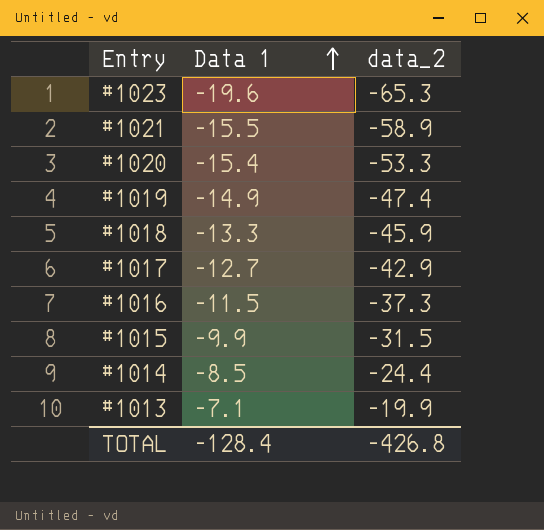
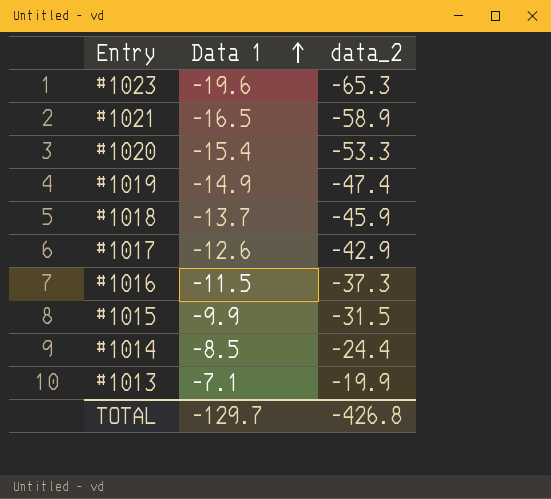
#1021 | Data 1: -15.5 -> -16.5
#1018 | Data 1: -13.3 -> -13.7
#1017 | Data 1: -12.7 -> -12.6
TOTAL | Data 1: -128.4 -> -129.7

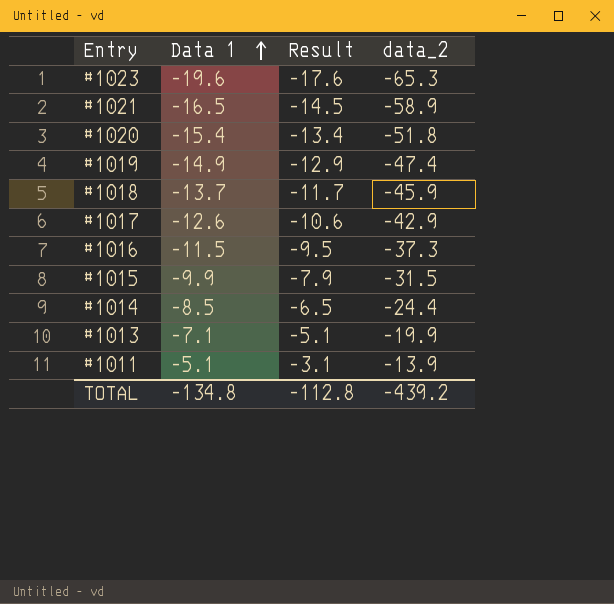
column Result | formula: none -> [Data 1] + 2
#1020 | data_2: -53.3 -> -51.8
row #1011: none -> -5.1 | -3.1 | -13.9
TOTAL | Data 1: -129.7 -> -134.8
TOTAL | data_2: -426.8 -> -439.2

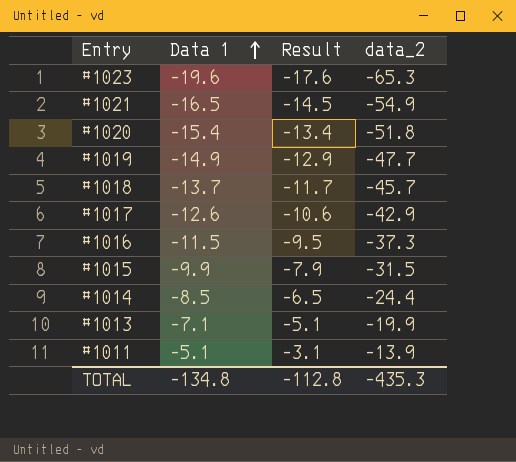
#1021 | data_2: -58.9 -> -54.9
#1019 | data_2: -47.4 -> -47.7
#1018 | data_2: -45.9 -> -45.7
TOTAL | data_2: -439.2 -> -435.3

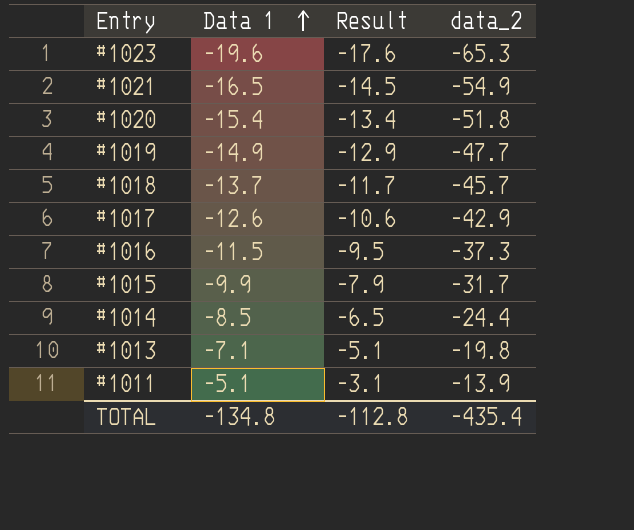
#1015 | data_2: -31.5 -> -31.7
#1013 | data_2: -19.9 -> -19.8
TOTAL | data_2: -435.3 -> -435.4

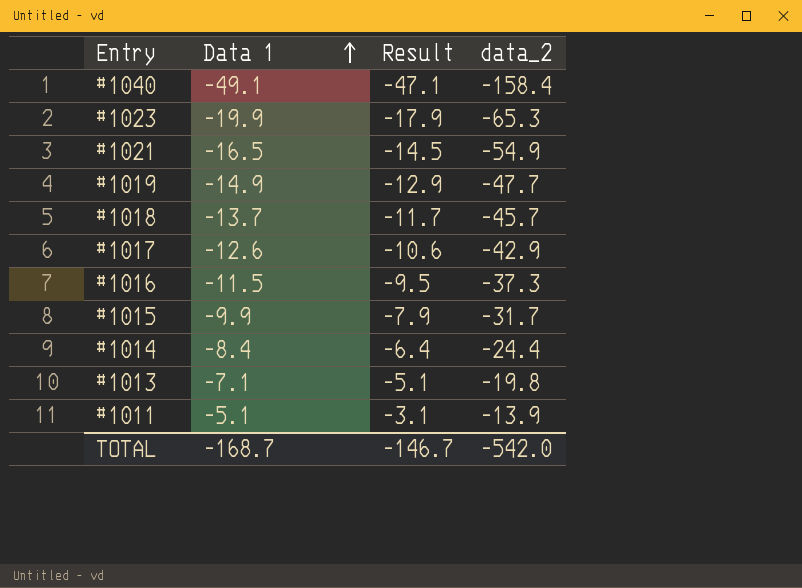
row #1020: -15.4 | -13.4 | -51.8 -> none
row #1040: none -> -49.1 | -47.1 | -158.4
#1023 | Data 1: -19.6 -> -19.9
#1023 | Result: -17.6 -> -17.9
#1014 | Data 1: -8.5 -> -8.4
#1014 | Result: -6.5 -> -6.4
TOTAL | Data 1: -134.8 -> -168.7
TOTAL | Result: -112.8 -> -146.7
TOTAL | data_2: -435.4 -> -542.0

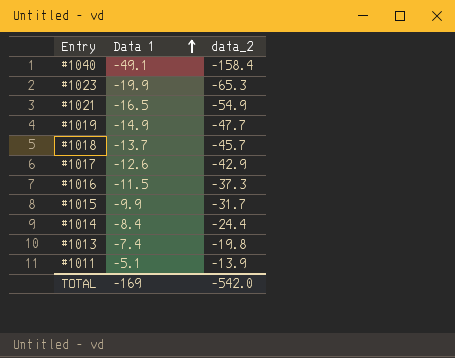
column Result | formula: [Data 1] + 2 -> none
#1013 | Data 1: -7.1 -> -7.4
TOTAL | Data 1: -168.7 -> -169

